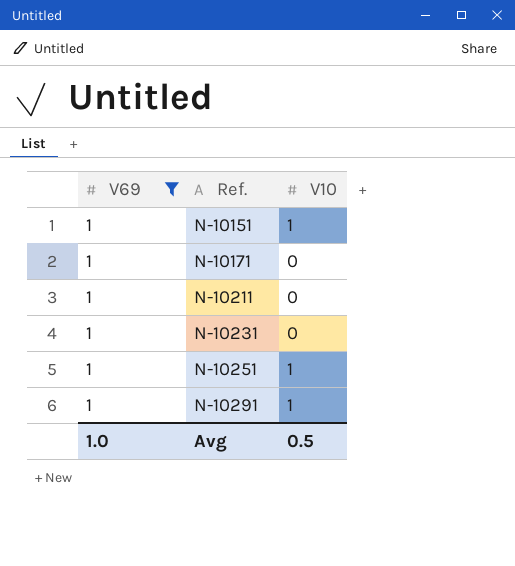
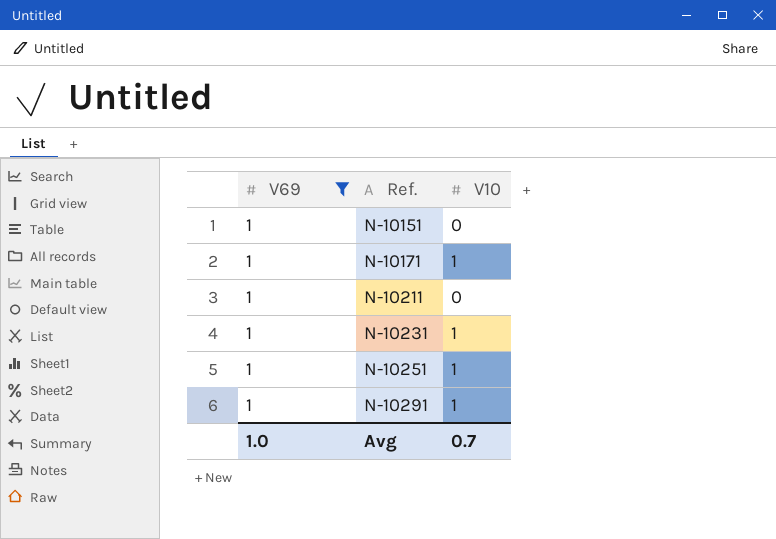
N-10151 | V10: 1 -> 0
N-10171 | V10: 0 -> 1
N-10231 | V10: 0 -> 1
Avg | V10: 0.5 -> 0.7

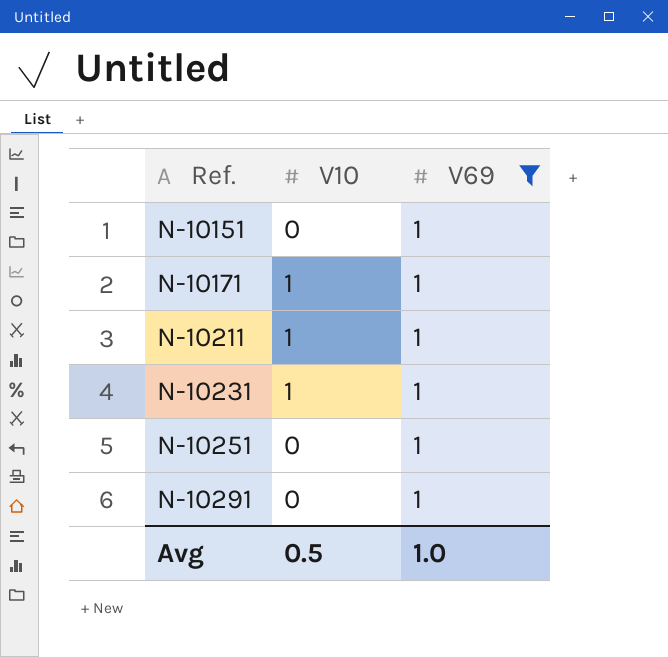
column V69 | position: 1 -> 3
N-10211 | V10: 0 -> 1
N-10251 | V10: 1 -> 0
N-10291 | V10: 1 -> 0
Avg | V10: 0.7 -> 0.5

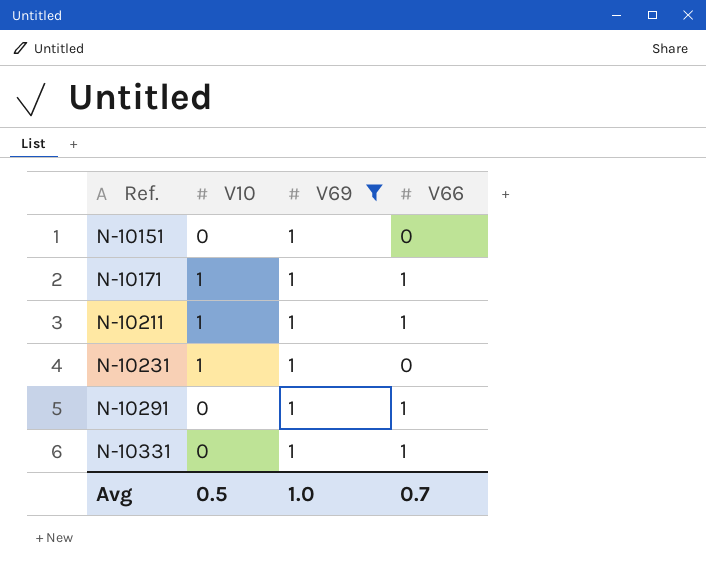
column V66 | position: none -> 4
row N-10251: 0 | 1 -> none
row N-10331: none -> 0 | 1 | 1

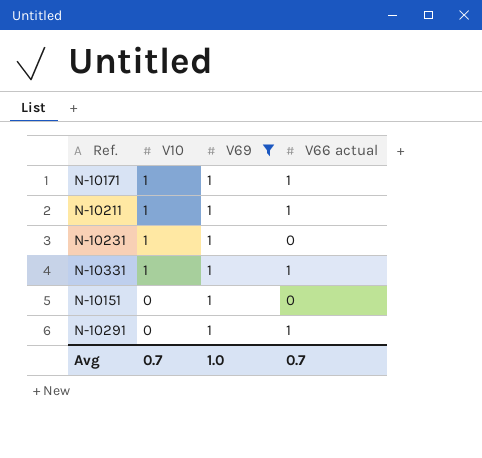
row order: Ref. ascending -> V10 descending
column name: V66 -> V66 actual
N-10331 | V10: 0 -> 1
Avg | V10: 0.5 -> 0.7

